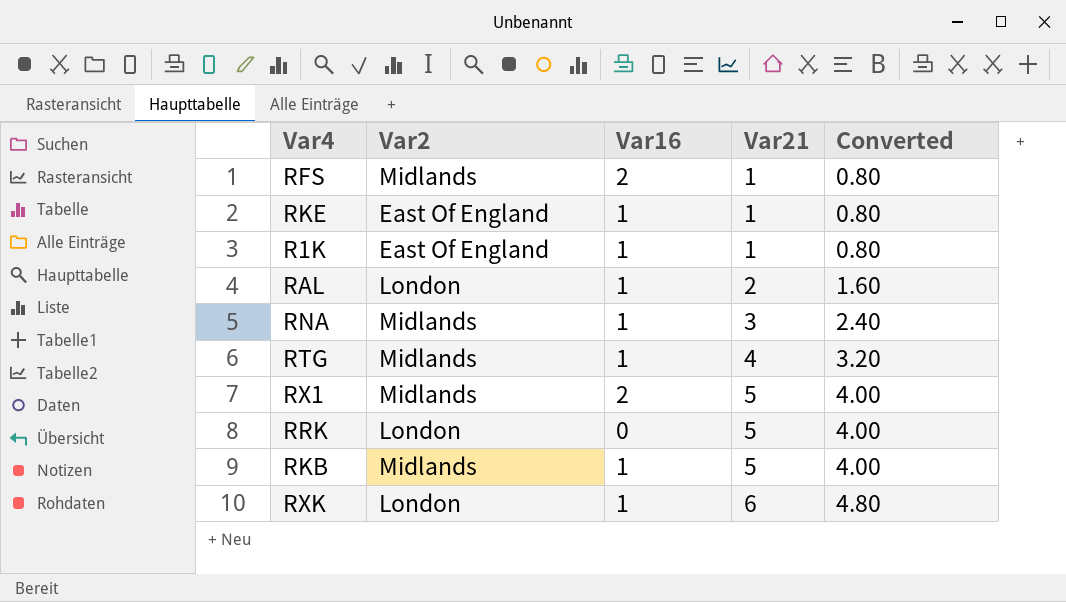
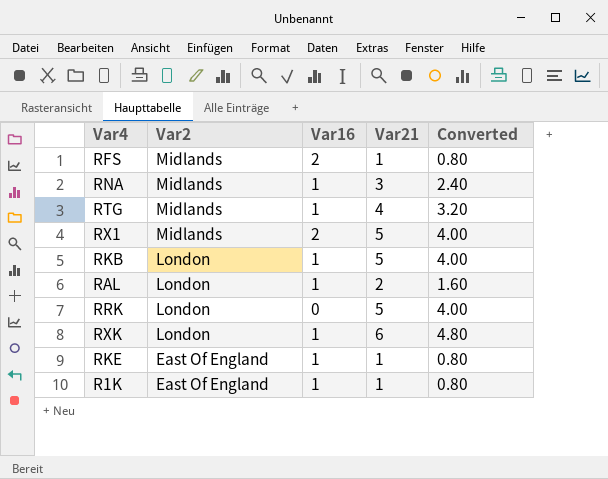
row order: Var21 ascending -> Var2 descending
RKB | Var2: Midlands -> London

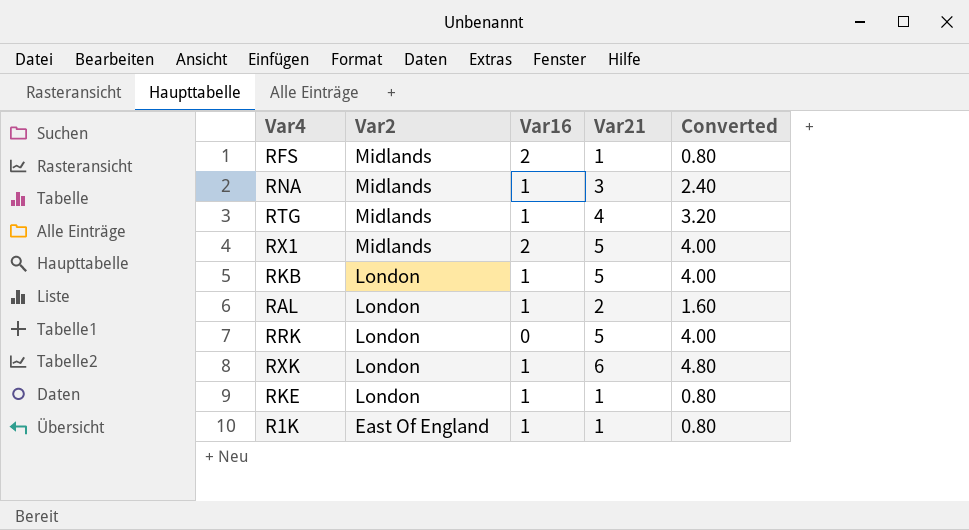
RKE | Var2: East Of England -> London

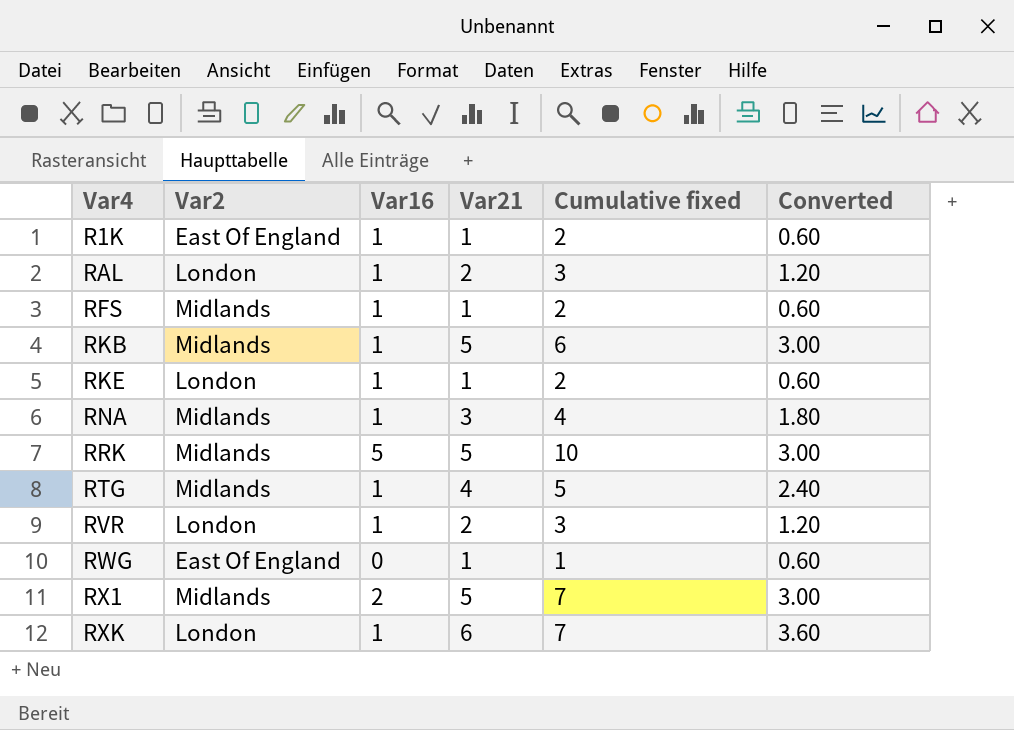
row order: Var2 descending -> Var4 ascending
column Cumulative fixed | formula: none -> [Var16] + [Var21]
column Converted | formula: [Var21] * 0.8 -> [Var21] * 0.6
RFS | Var16: 2 -> 1
RKB | Var2: London -> Midlands
RRK | Var2: London -> Midlands
RRK | Var16: 0 -> 5
row RVR: none -> London | 1 | 2 | 3 | 1.20
row RWG: none -> East Of England | 0 | 1 | 1 | 0.60

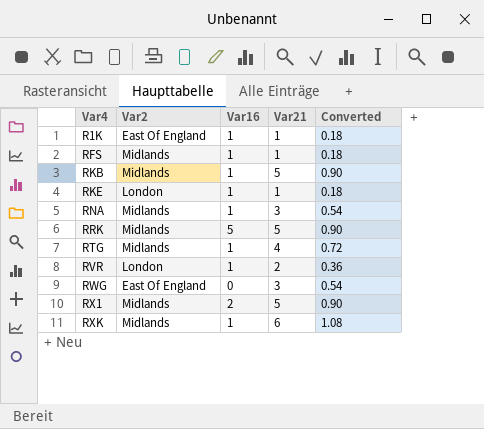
column Cumulative fixed | formula: [Var16] + [Var21] -> none
column Converted | formula: [Var21] * 0.6 -> [Var21] * 0.18
row RAL: London | 1 | 2 | 3 | 1.20 -> none
RWG | Var21: 1 -> 3
RXK | Var2: London -> Midlands

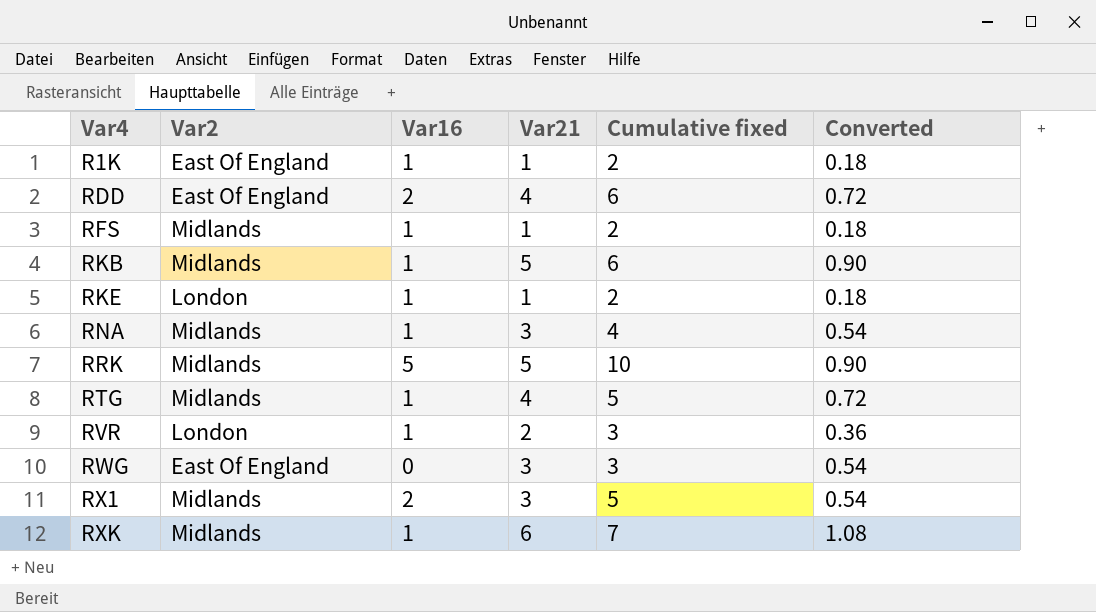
column Cumulative fixed | formula: none -> [Var16] + [Var21]
row RDD: none -> East Of England | 2 | 4 | 6 | 0.72
RX1 | Var21: 5 -> 3
RX1 | Converted: 0.90 -> 0.54

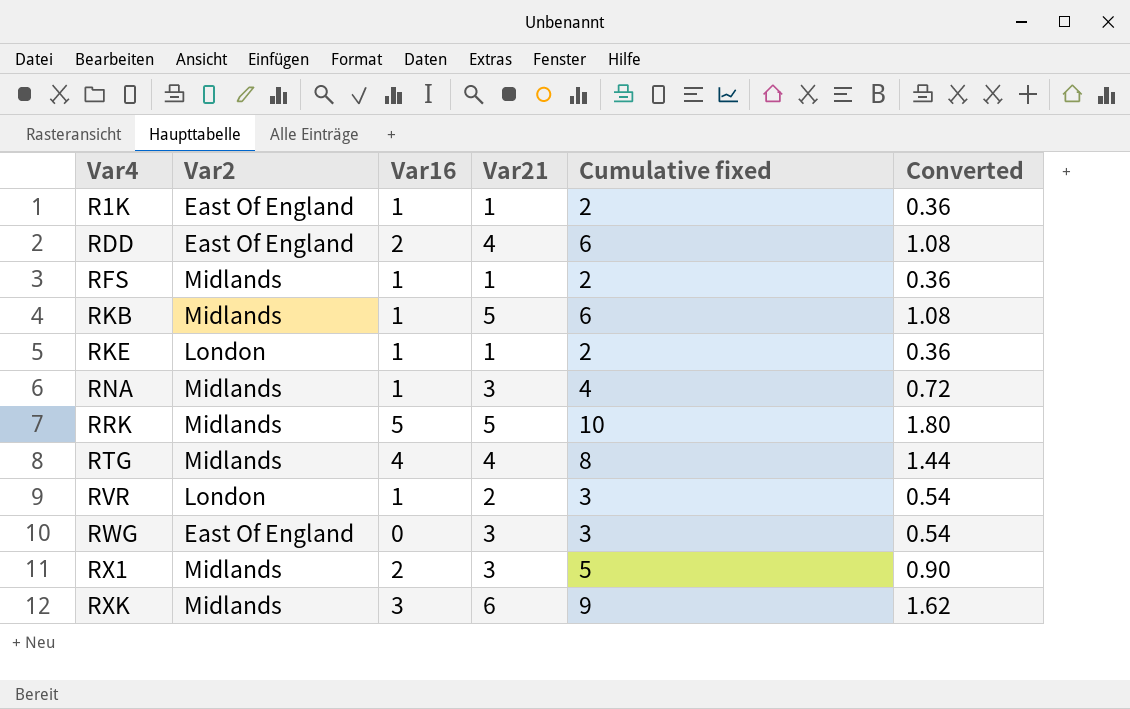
column Converted | formula: [Var21] * 0.18 -> [Cumulative fixed] * 0.18
RTG | Var16: 1 -> 4
RTG | Cumulative fixed: 5 -> 8
RXK | Var16: 1 -> 3
RXK | Cumulative fixed: 7 -> 9

